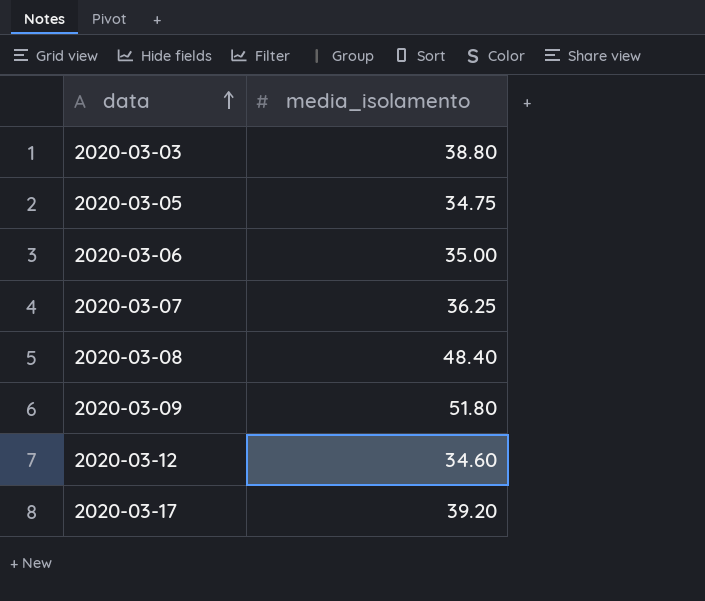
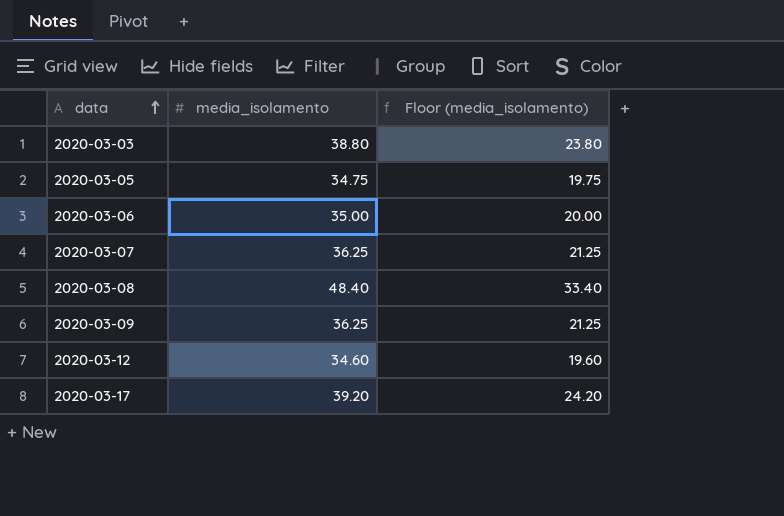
column Floor (media_isolamento) | formula: none -> [media_isolamento] - 15
2020-03-09 | media_isolamento: 51.80 -> 36.25

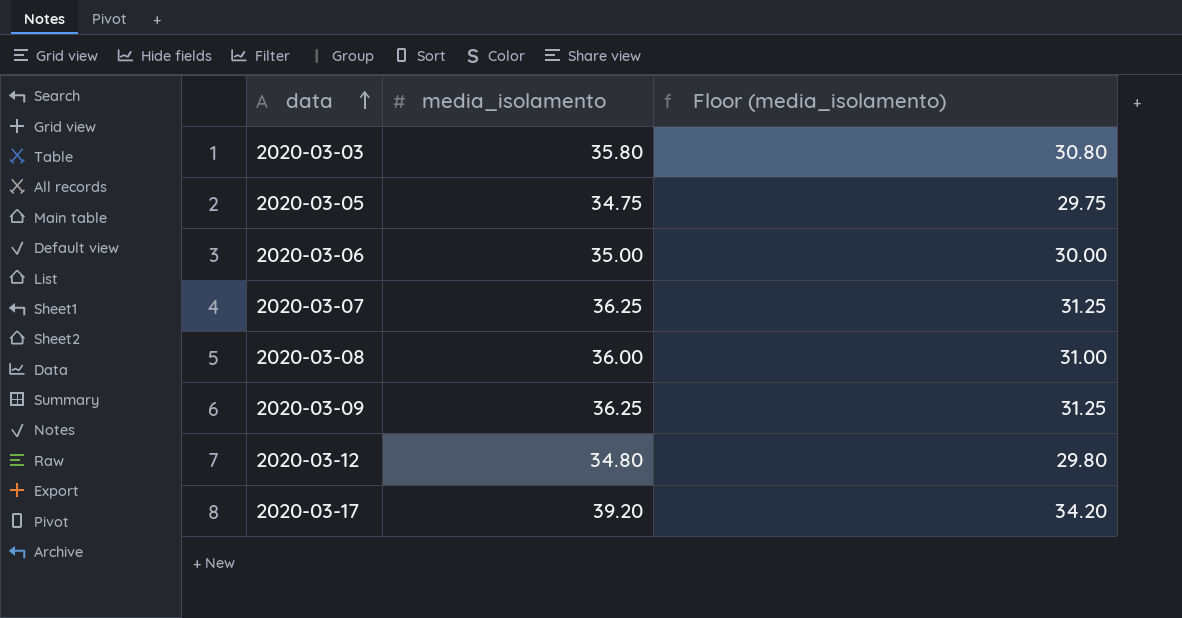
column Floor (media_isolamento) | formula: [media_isolamento] - 15 -> [media_isolamento] - 5
2020-03-03 | media_isolamento: 38.80 -> 35.80
2020-03-08 | media_isolamento: 48.40 -> 36.00
2020-03-12 | media_isolamento: 34.60 -> 34.80

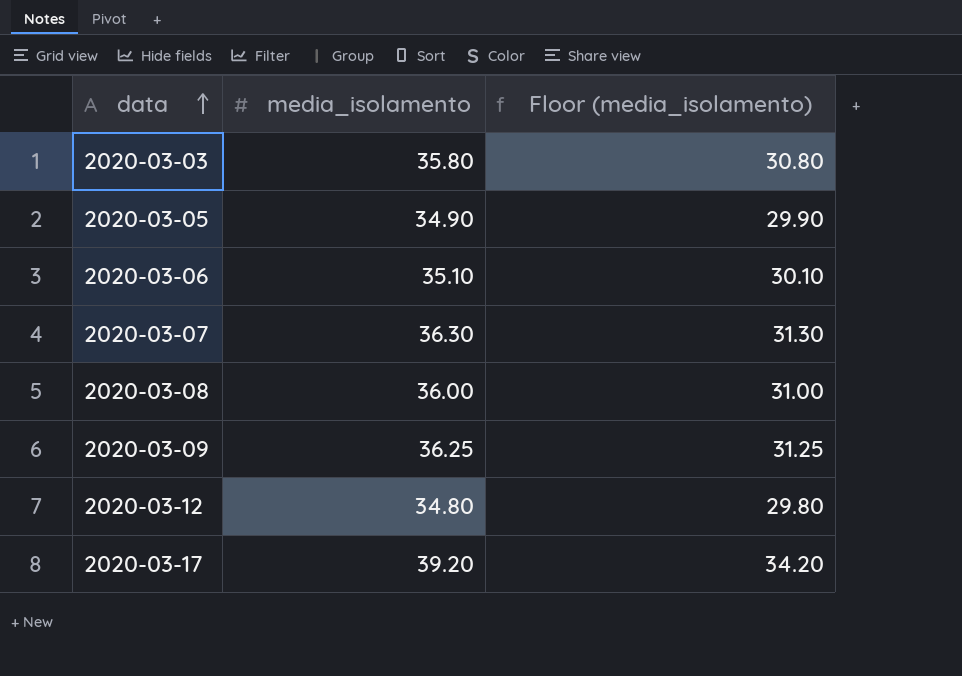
2020-03-05 | media_isolamento: 34.75 -> 34.90
2020-03-05 | Floor (media_isolamento): 29.75 -> 29.90
2020-03-06 | media_isolamento: 35.00 -> 35.10
2020-03-06 | Floor (media_isolamento): 30.00 -> 30.10
2020-03-07 | media_isolamento: 36.25 -> 36.30
2020-03-07 | Floor (media_isolamento): 31.25 -> 31.30

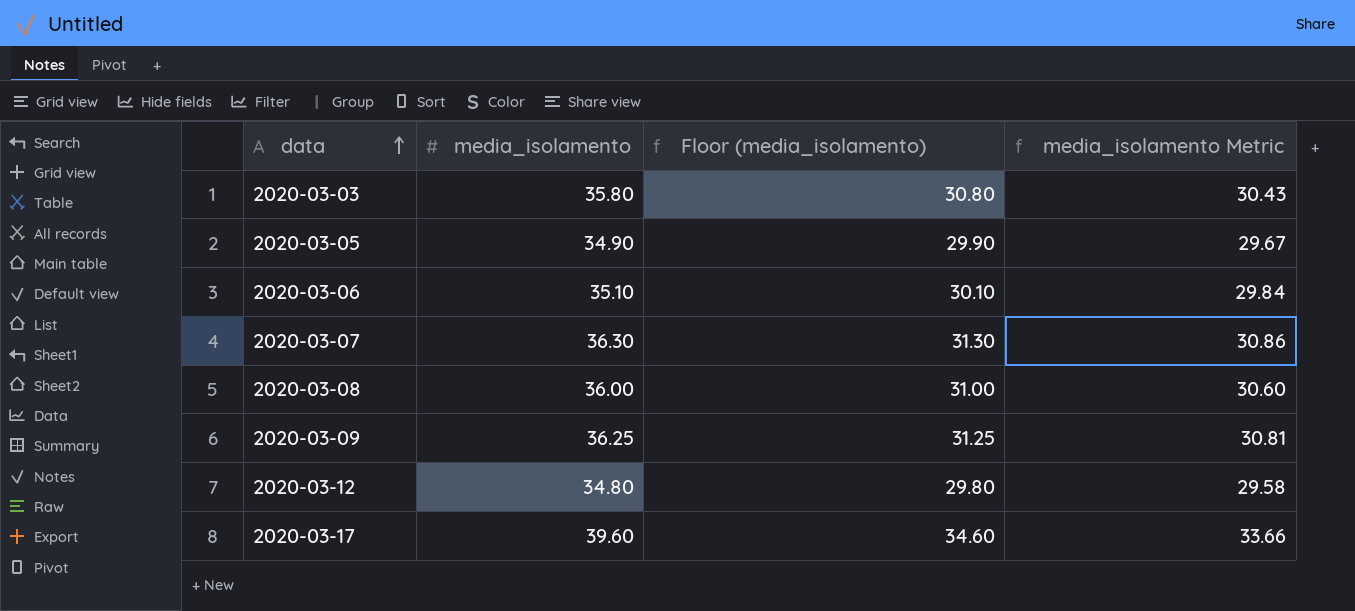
column media_isolamento Metric | formula: none -> [media_isolamento] * 0.85
2020-03-17 | media_isolamento: 39.20 -> 39.60
2020-03-17 | Floor (media_isolamento): 34.20 -> 34.60

